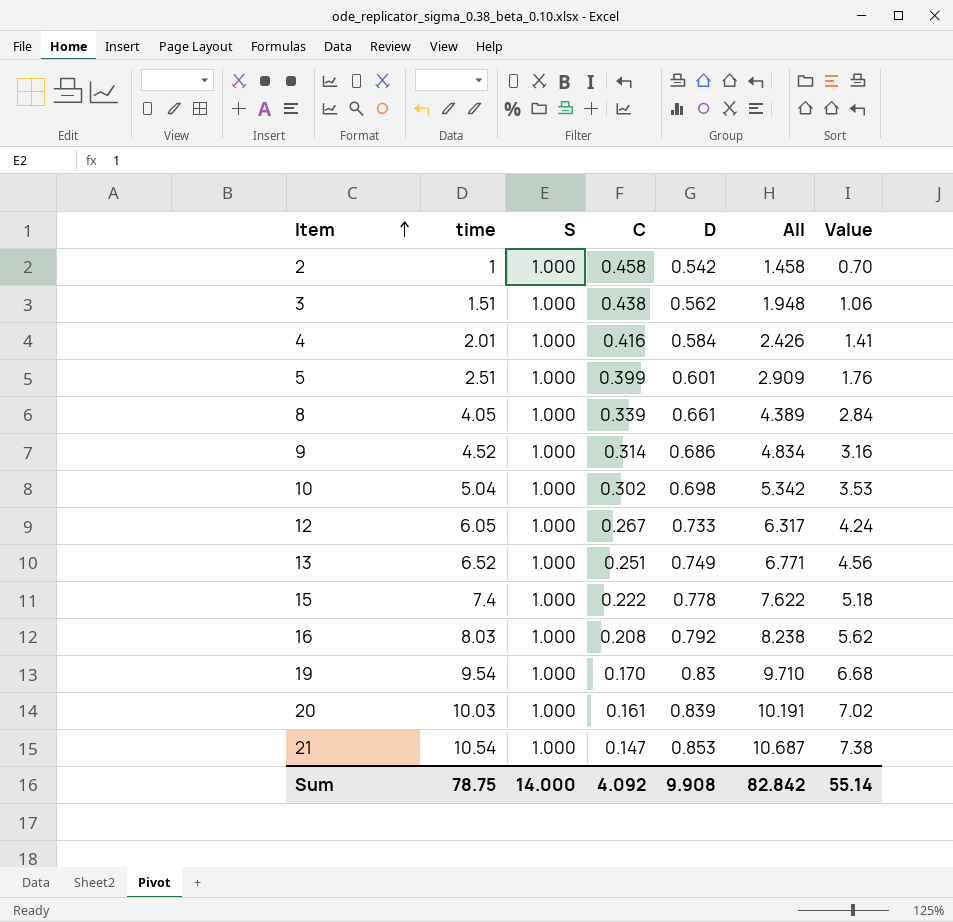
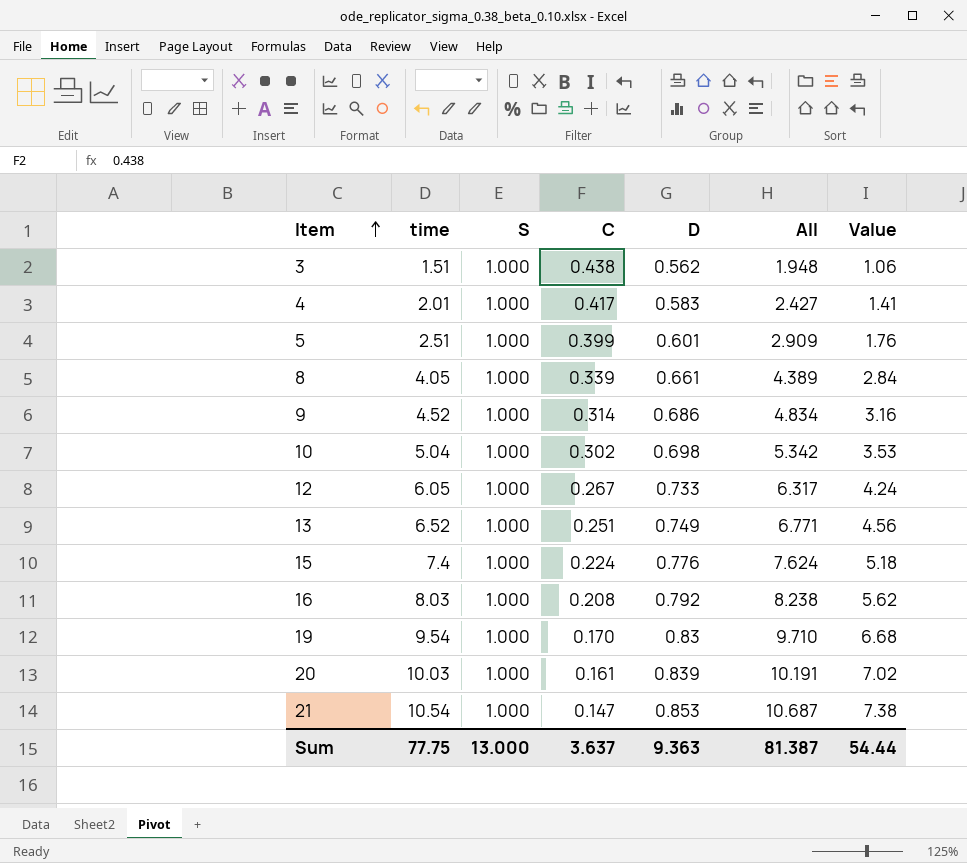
row 2: 1 | 1.000 | 0.458 | 0.542 | 1.458 | 0.70 -> none
4 | C: 0.416 -> 0.417
4 | D: 0.584 -> 0.583
4 | All: 2.426 -> 2.427
15 | C: 0.222 -> 0.224
15 | D: 0.778 -> 0.776
15 | All: 7.622 -> 7.624
Sum | time: 78.75 -> 77.75
Sum | S: 14.000 -> 13.000
Sum | C: 4.092 -> 3.637
Sum | D: 9.908 -> 9.363
Sum | All: 82.842 -> 81.387
Sum | Value: 55.14 -> 54.44

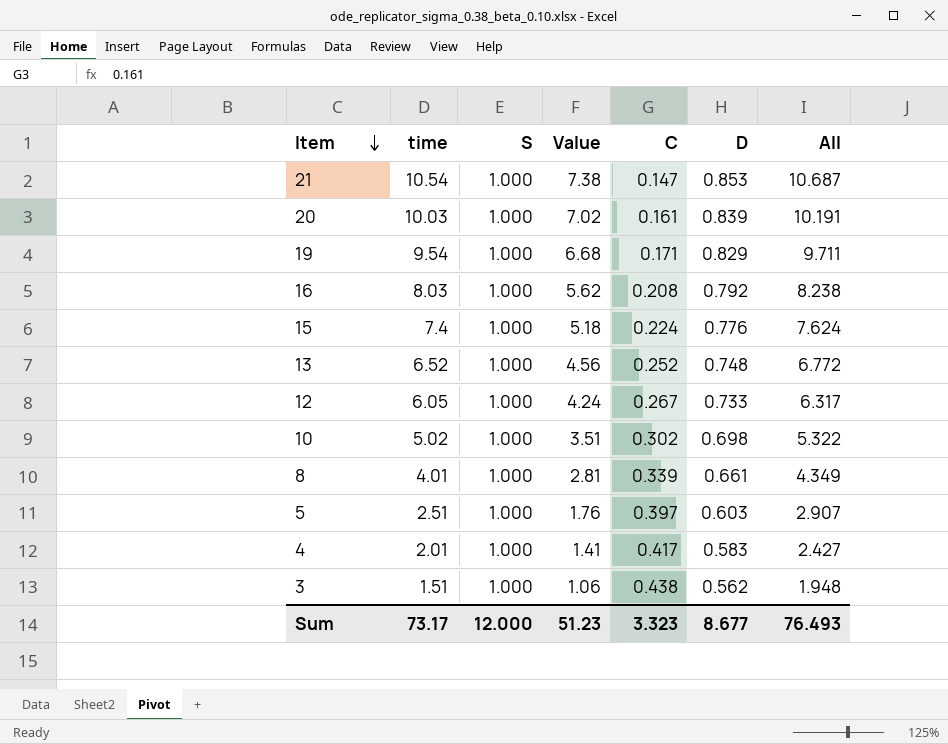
row order: Item ascending -> Item descending
column Value | position: 7 -> 4
row 9: 4.52 | 1.000 | 0.314 | 0.686 | 4.834 | 3.16 -> none
19 | C: 0.170 -> 0.171
19 | D: 0.83 -> 0.829
19 | All: 9.710 -> 9.711
13 | C: 0.251 -> 0.252
13 | D: 0.749 -> 0.748
13 | All: 6.771 -> 6.772
10 | time: 5.04 -> 5.02
10 | Value: 3.53 -> 3.51
10 | All: 5.342 -> 5.322
8 | time: 4.05 -> 4.01
8 | Value: 2.84 -> 2.81
8 | All: 4.389 -> 4.349
5 | C: 0.399 -> 0.397
5 | D: 0.601 -> 0.603
5 | All: 2.909 -> 2.907
Sum | time: 77.75 -> 73.17
Sum | S: 13.000 -> 12.000
Sum | Value: 54.44 -> 51.23
Sum | C: 3.637 -> 3.323
Sum | D: 9.363 -> 8.677
Sum | All: 81.387 -> 76.493

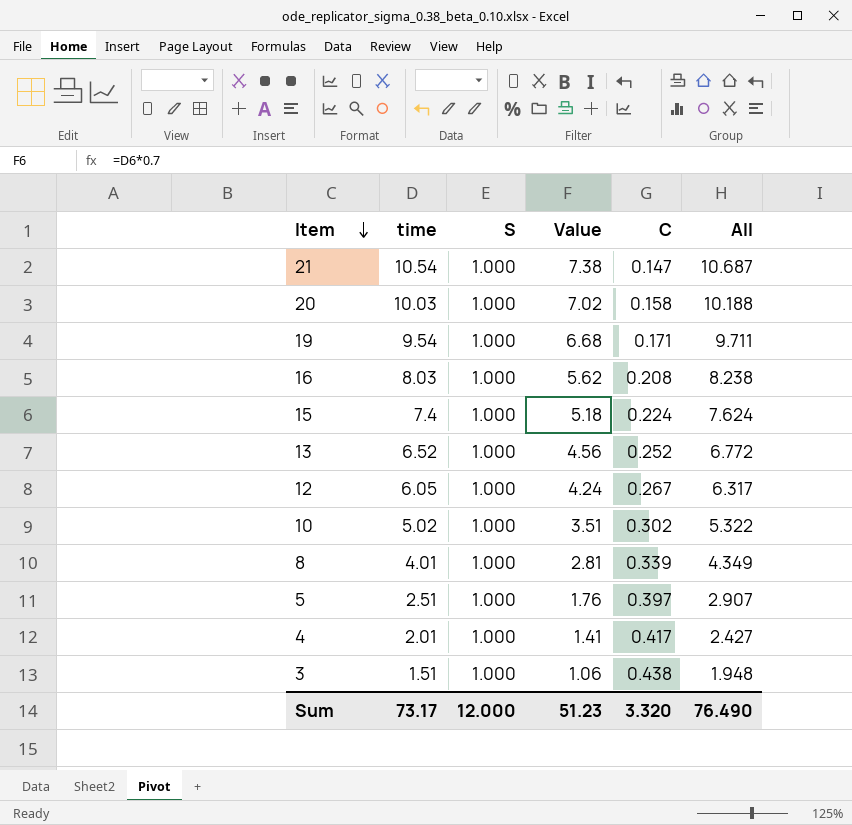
column D | formula: [S] - [C] -> none
20 | C: 0.161 -> 0.158
20 | All: 10.191 -> 10.188
Sum | C: 3.323 -> 3.320
Sum | All: 76.493 -> 76.490

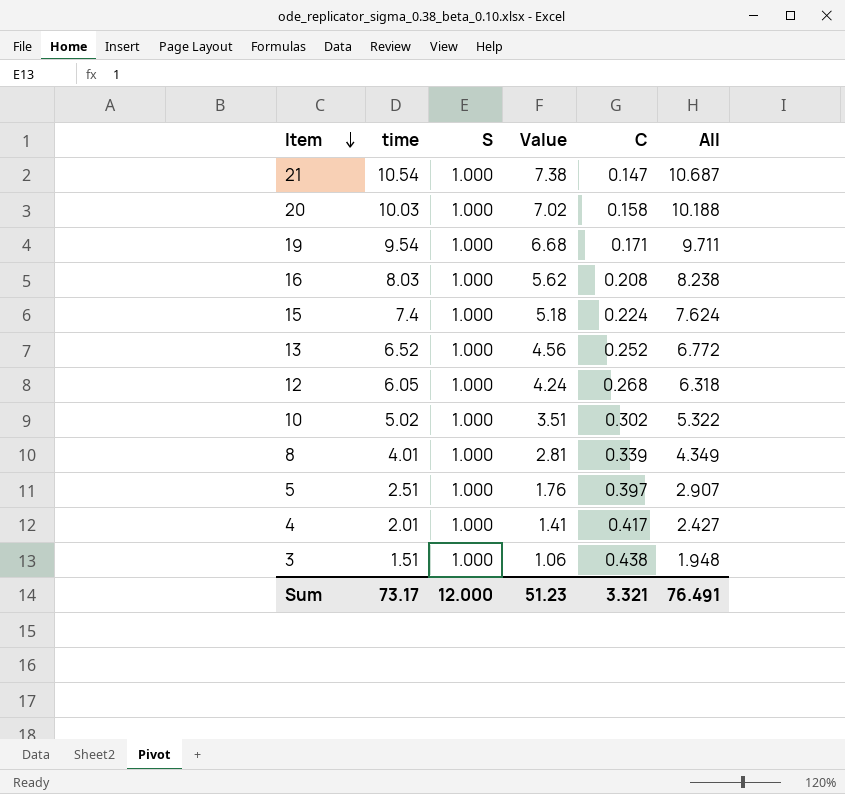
12 | C: 0.267 -> 0.268
12 | All: 6.317 -> 6.318
Sum | C: 3.320 -> 3.321
Sum | All: 76.490 -> 76.491

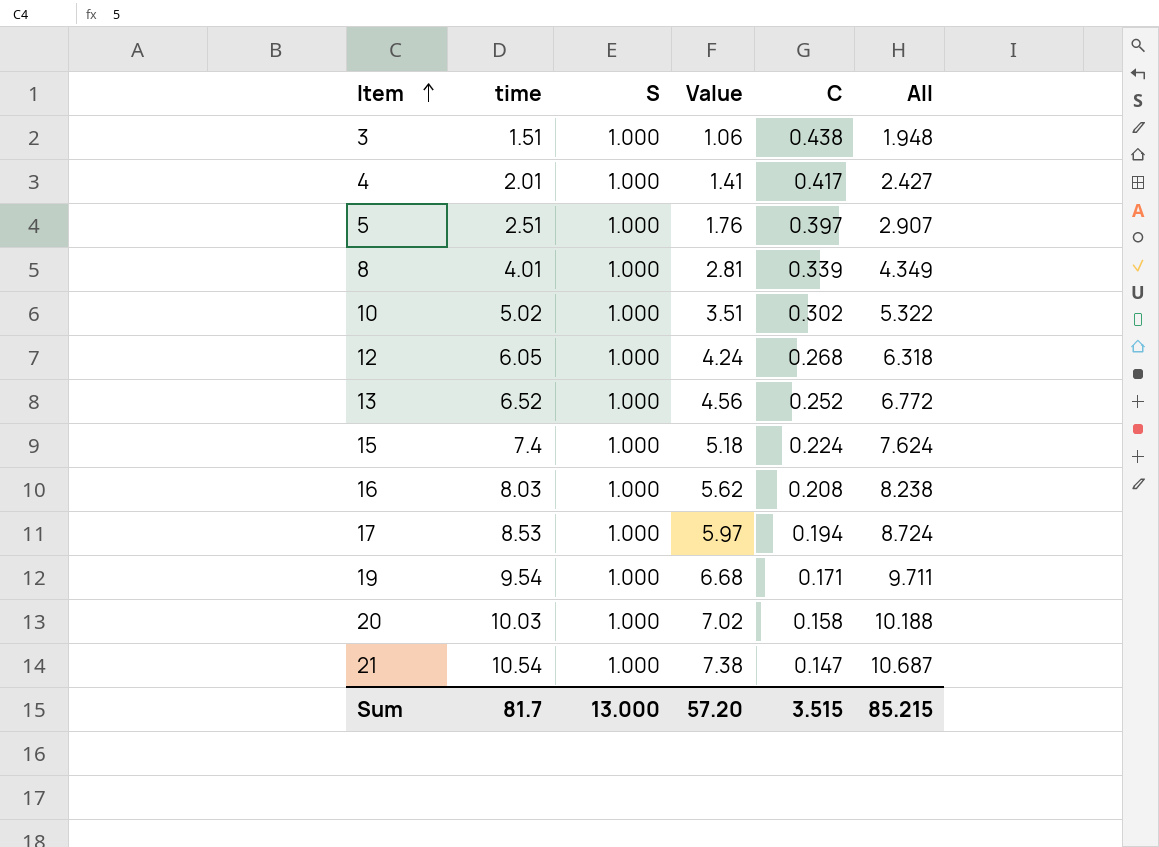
row order: Item descending -> Item ascending
row 17: none -> 8.53 | 1.000 | 5.97 | 0.194 | 8.724
Sum | time: 73.17 -> 81.7
Sum | S: 12.000 -> 13.000
Sum | Value: 51.23 -> 57.20
Sum | C: 3.321 -> 3.515
Sum | All: 76.491 -> 85.215

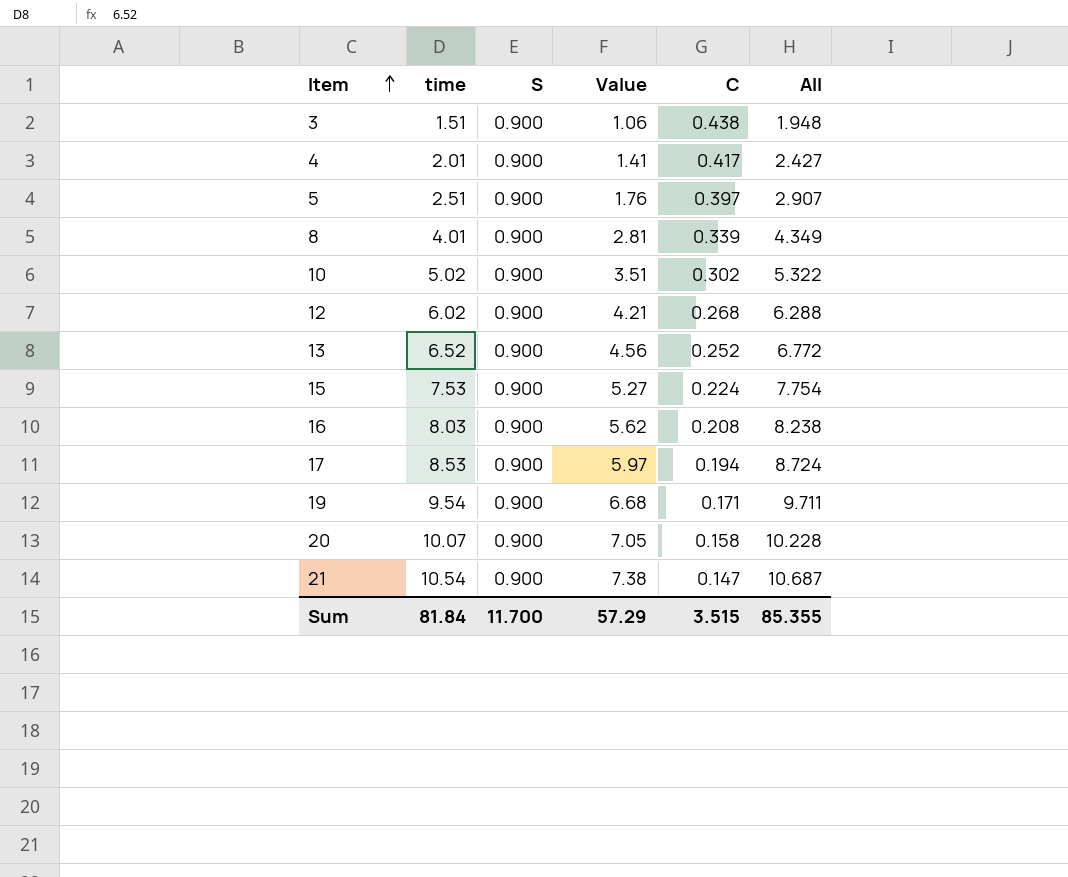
3 | S: 1.000 -> 0.900
4 | S: 1.000 -> 0.900
5 | S: 1.000 -> 0.900
8 | S: 1.000 -> 0.900
10 | S: 1.000 -> 0.900
12 | time: 6.05 -> 6.02
12 | S: 1.000 -> 0.900
12 | Value: 4.24 -> 4.21
12 | All: 6.318 -> 6.288
13 | S: 1.000 -> 0.900
15 | time: 7.4 -> 7.53
15 | S: 1.000 -> 0.900
15 | Value: 5.18 -> 5.27
15 | All: 7.624 -> 7.754
16 | S: 1.000 -> 0.900
17 | S: 1.000 -> 0.900
19 | S: 1.000 -> 0.900
20 | time: 10.03 -> 10.07
20 | S: 1.000 -> 0.900
20 | Value: 7.02 -> 7.05
20 | All: 10.188 -> 10.228
21 | S: 1.000 -> 0.900
Sum | time: 81.7 -> 81.84
Sum | S: 13.000 -> 11.700
Sum | Value: 57.20 -> 57.29
Sum | All: 85.215 -> 85.355

